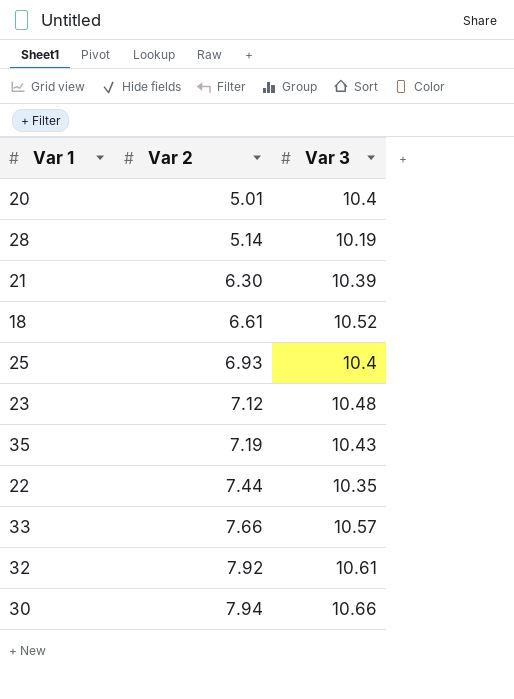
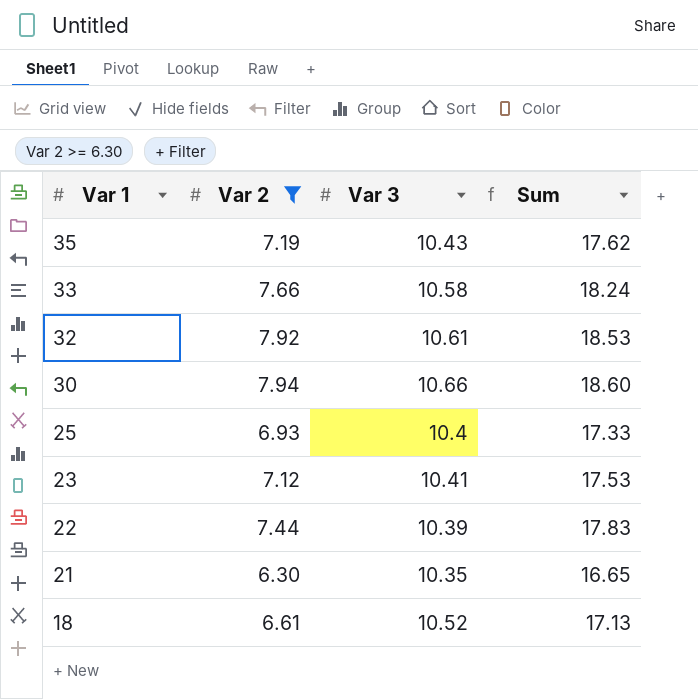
filter: none -> Var 2 >= 6.30
row order: Var 2 ascending -> Var 1 descending
column Sum | formula: none -> [Var 2] + [Var 3]
33 | Var 3: 10.57 -> 10.58
23 | Var 3: 10.48 -> 10.41
22 | Var 3: 10.35 -> 10.39
21 | Var 3: 10.39 -> 10.35

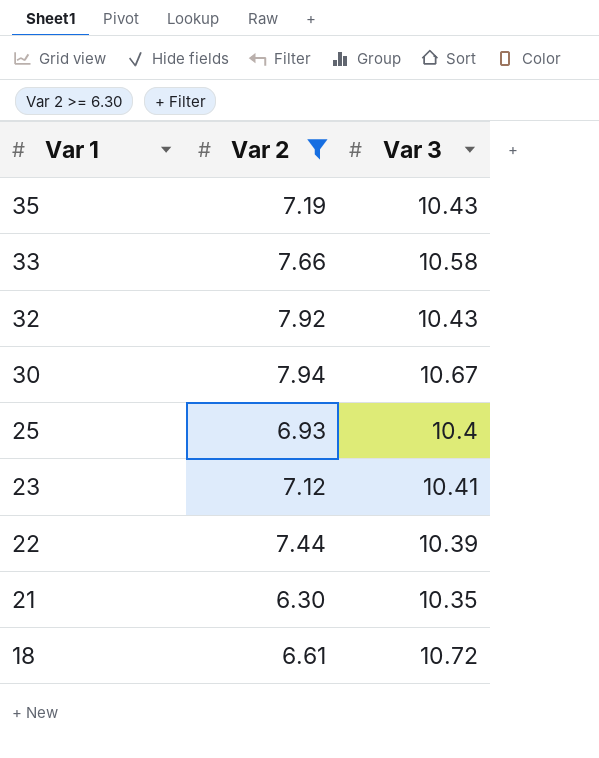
column Sum | formula: [Var 2] + [Var 3] -> none
32 | Var 3: 10.61 -> 10.43
30 | Var 3: 10.66 -> 10.67
18 | Var 3: 10.52 -> 10.72

